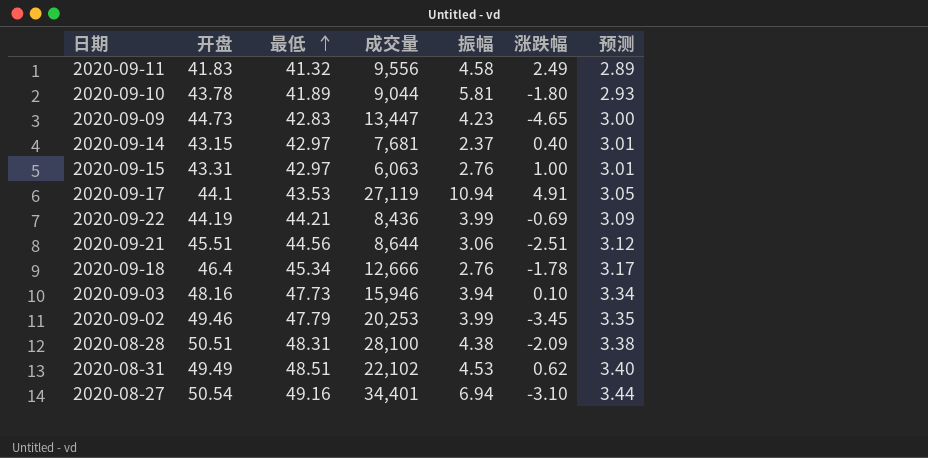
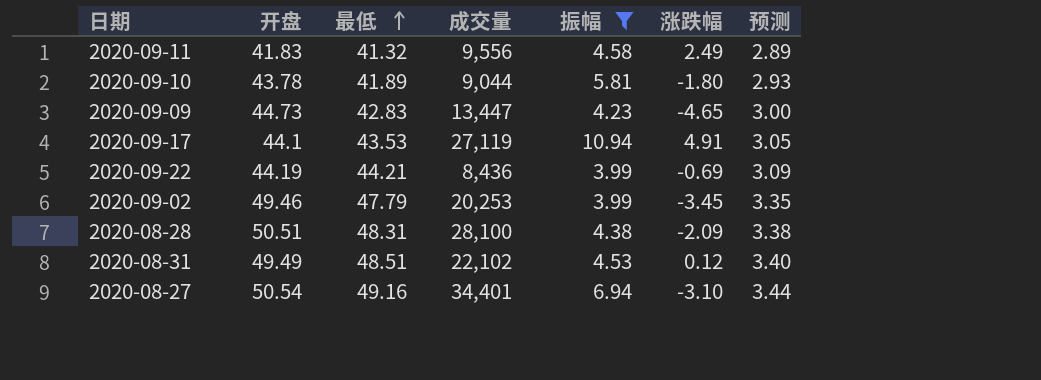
filter: none -> 振幅 >= 3.99
2020-08-31 | 涨跌幅: 0.62 -> 0.12

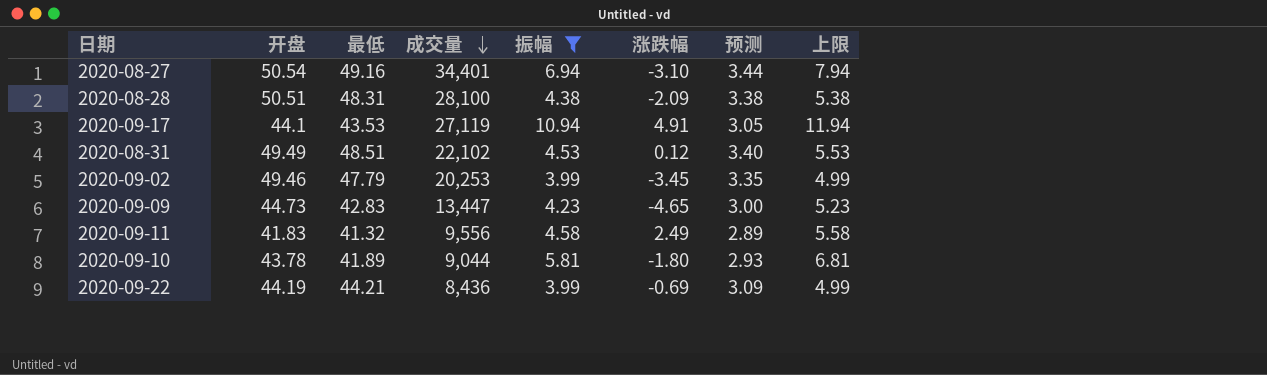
row order: 最低 ascending -> 成交量 descending
column 上限 | formula: none -> [振幅] + 1

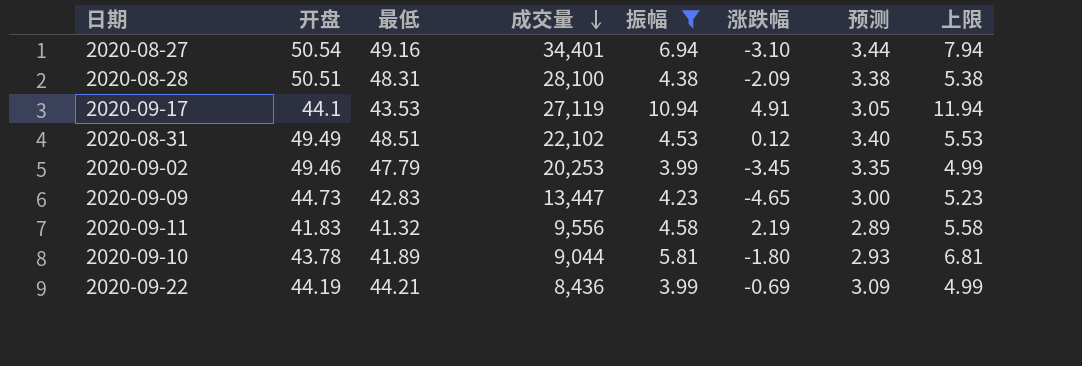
2020-09-11 | 涨跌幅: 2.49 -> 2.19

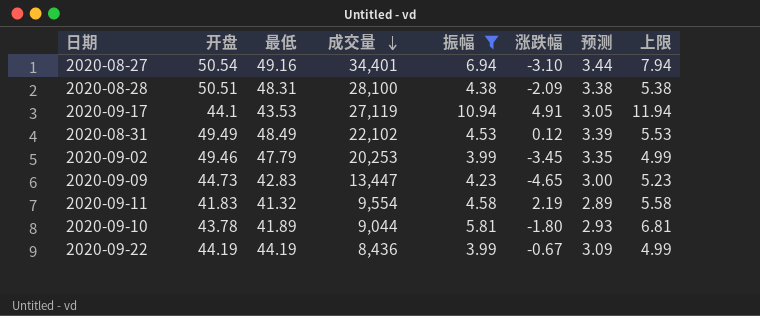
2020-08-31 | 最低: 48.51 -> 48.49
2020-08-31 | 预测: 3.40 -> 3.39
2020-09-11 | 成交量: 9,556 -> 9,554
2020-09-22 | 最低: 44.21 -> 44.19
2020-09-22 | 涨跌幅: -0.69 -> -0.67

